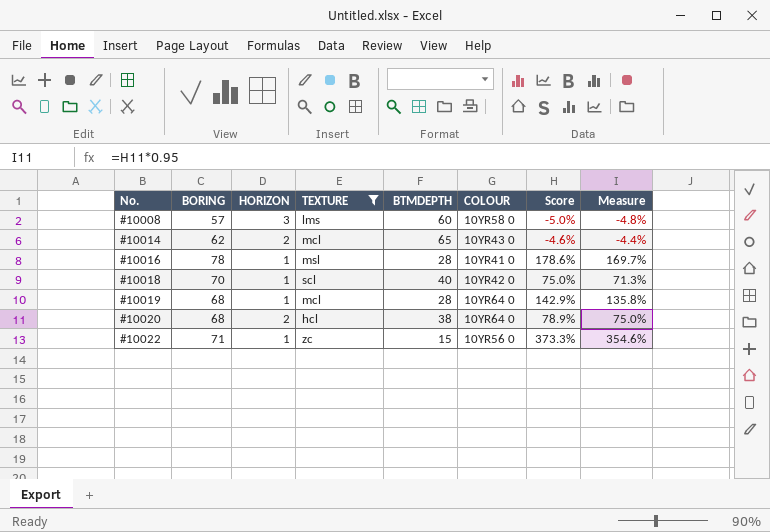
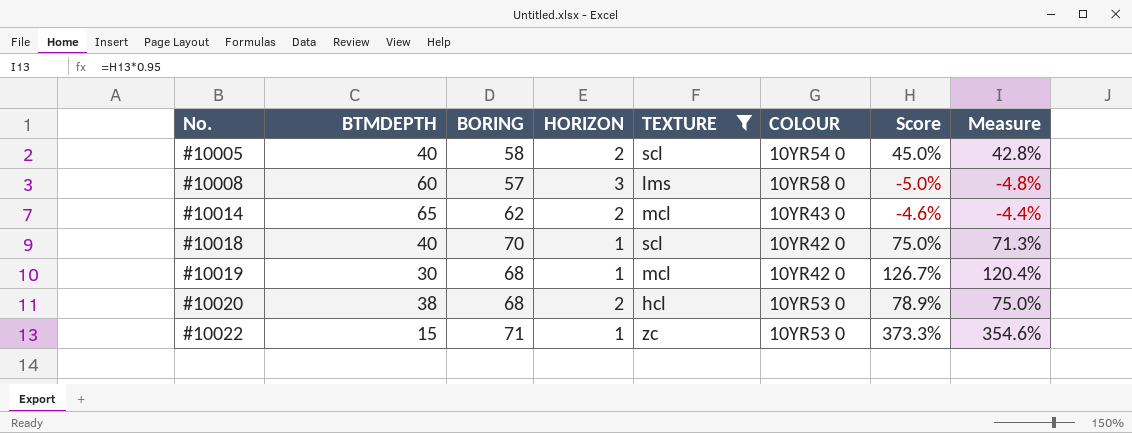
column BTMDEPTH | position: 5 -> 2
row #10016: 78 | 1 | msl | 28 | 10YR41 0 | 178.6% | 169.7% -> none
row #10005: none -> 40 | 58 | 2 | scl | 10YR54 0 | 45.0% | 42.8%
#10019 | BTMDEPTH: 28 -> 30
#10019 | COLOUR: 10YR64 0 -> 10YR42 0
#10019 | Score: 142.9% -> 126.7%
#10019 | Measure: 135.8% -> 120.4%
#10020 | COLOUR: 10YR64 0 -> 10YR53 0
#10022 | COLOUR: 10YR56 0 -> 10YR53 0

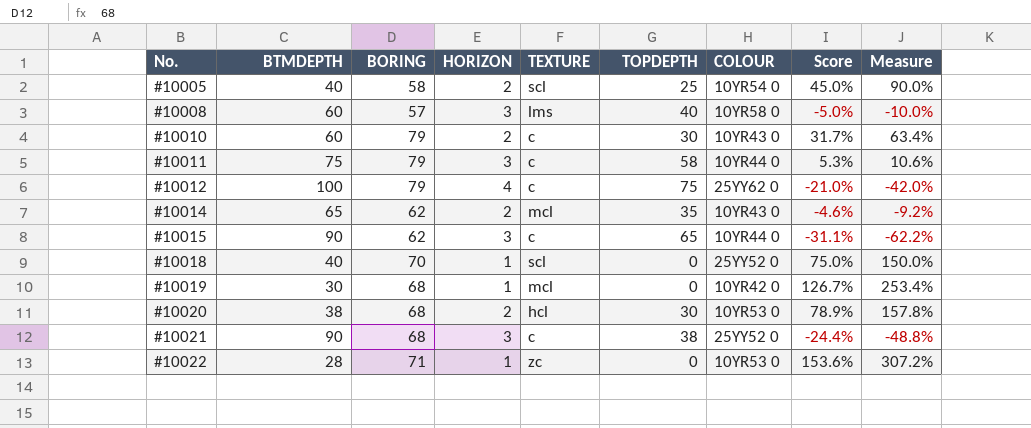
filter: TEXTURE != c -> none
column TOPDEPTH | position: none -> 6
column Measure | formula: [Score] * 0.95 -> [Score] * 2
#10018 | COLOUR: 10YR42 0 -> 25YY52 0
#10022 | BTMDEPTH: 15 -> 28
#10022 | Score: 373.3% -> 153.6%

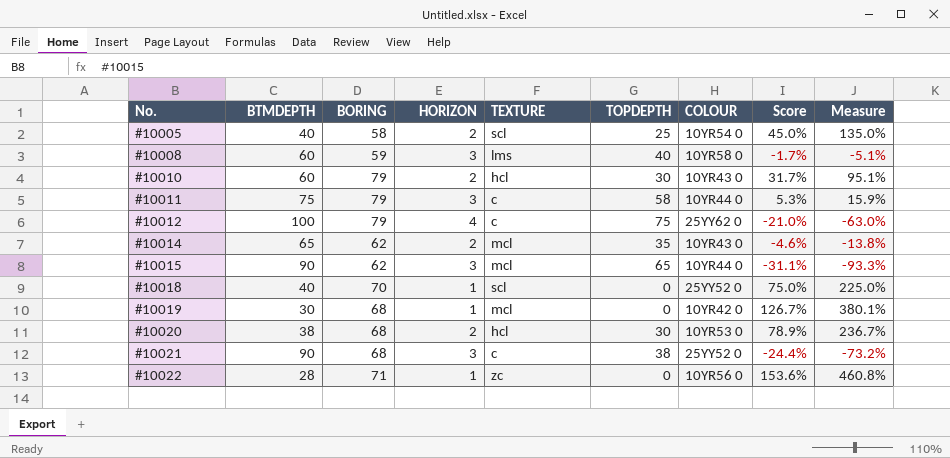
column Measure | formula: [Score] * 2 -> [Score] * 3
#10008 | BORING: 57 -> 59
#10008 | Score: -5.0% -> -1.7%
#10010 | TEXTURE: c -> hcl
#10015 | TEXTURE: c -> mcl
#10022 | COLOUR: 10YR53 0 -> 10YR56 0

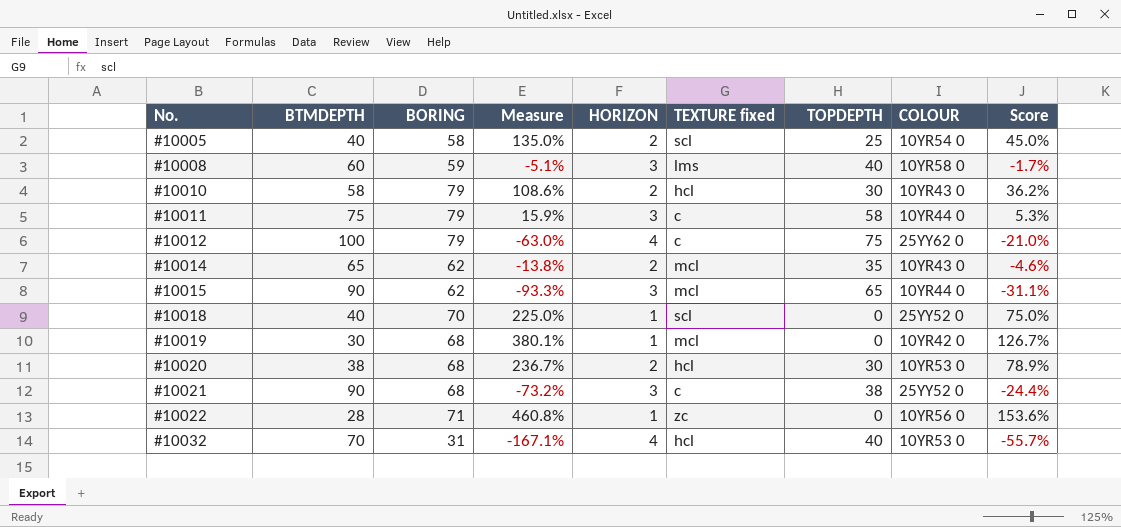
column Measure | position: 9 -> 4
column name: TEXTURE -> TEXTURE fixed
#10010 | BTMDEPTH: 60 -> 58
#10010 | Measure: 95.1% -> 108.6%
#10010 | Score: 31.7% -> 36.2%
row #10032: none -> 70 | 31 | -167.1% | 4 | hcl | 40 | 10YR53 0 | -55.7%

